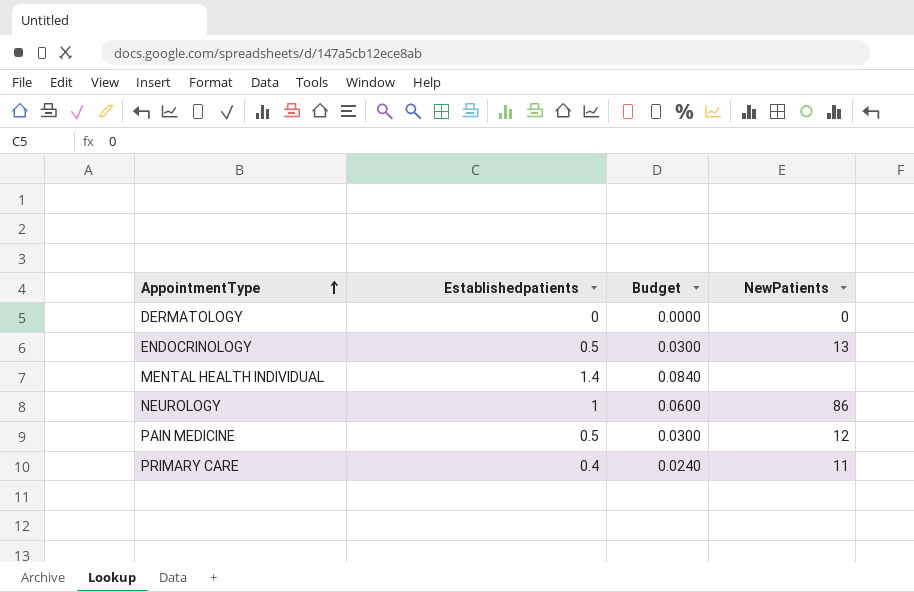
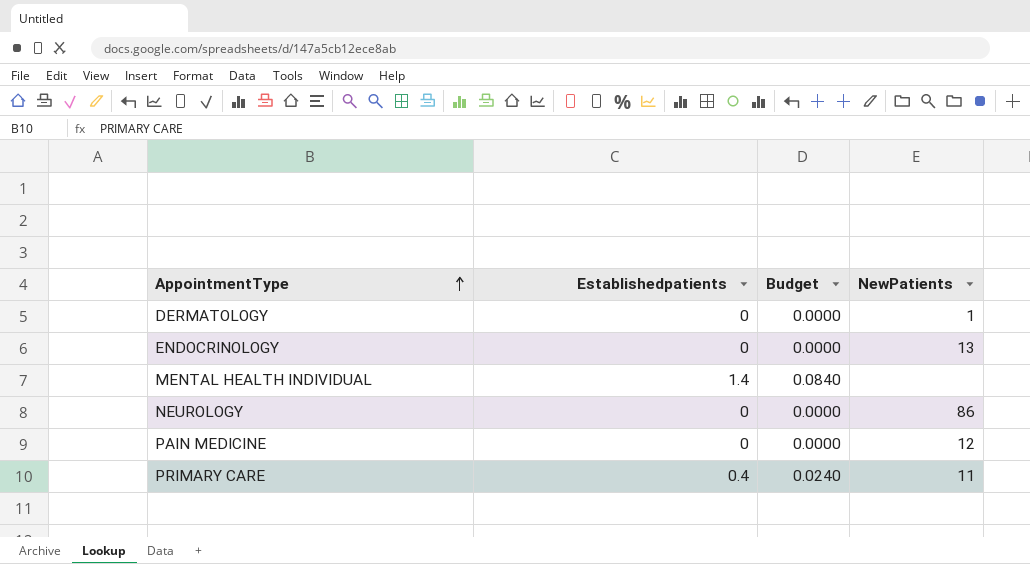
DERMATOLOGY | NewPatients: 0 -> 1
ENDOCRINOLOGY | Establishedpatients: 0.5 -> 0
ENDOCRINOLOGY | Budget: 0.0300 -> 0.0000
NEUROLOGY | Establishedpatients: 1 -> 0
NEUROLOGY | Budget: 0.0600 -> 0.0000
PAIN MEDICINE | Establishedpatients: 0.5 -> 0
PAIN MEDICINE | Budget: 0.0300 -> 0.0000

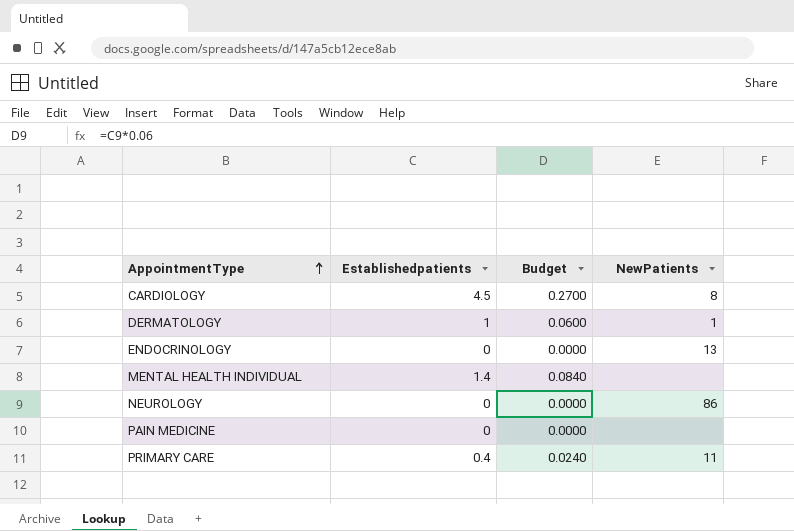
row CARDIOLOGY: none -> 4.5 | 0.2700 | 8
DERMATOLOGY | Establishedpatients: 0 -> 1
DERMATOLOGY | Budget: 0.0000 -> 0.0600
PAIN MEDICINE | NewPatients: 12 -> none

